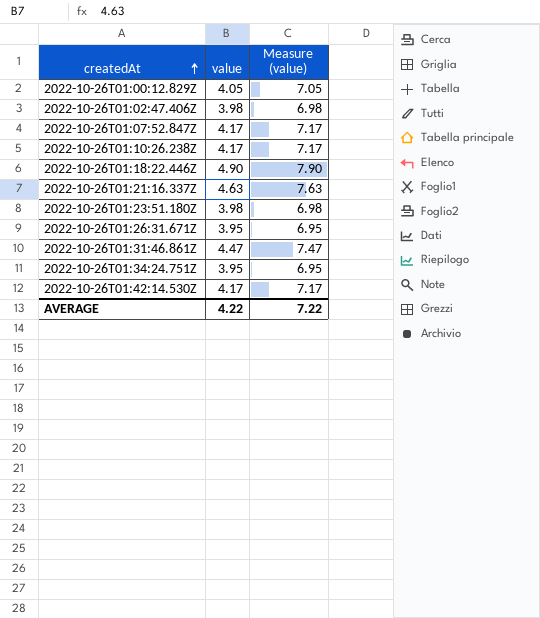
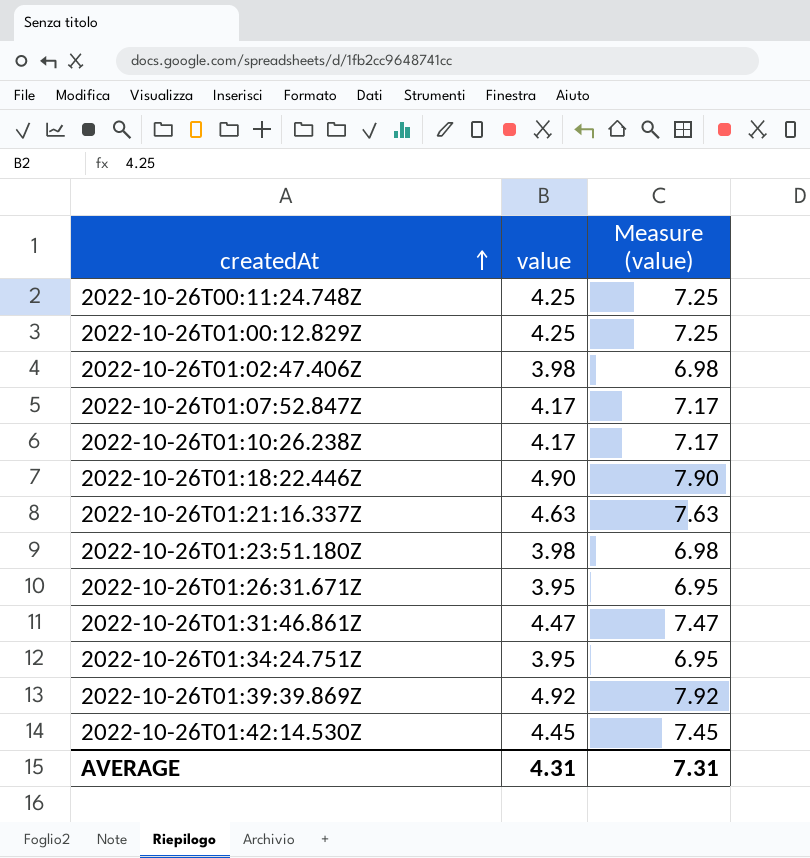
row 2022-10-26T00:11:24.748Z: none -> 4.25 | 7.25
2022-10-26T01:00:12.829Z | value: 4.05 -> 4.25
2022-10-26T01:00:12.829Z | Measure (value): 7.05 -> 7.25
row 2022-10-26T01:39:39.869Z: none -> 4.92 | 7.92
2022-10-26T01:42:14.530Z | value: 4.17 -> 4.45
2022-10-26T01:42:14.530Z | Measure (value): 7.17 -> 7.45
AVERAGE | value: 4.22 -> 4.31
AVERAGE | Measure (value): 7.22 -> 7.31

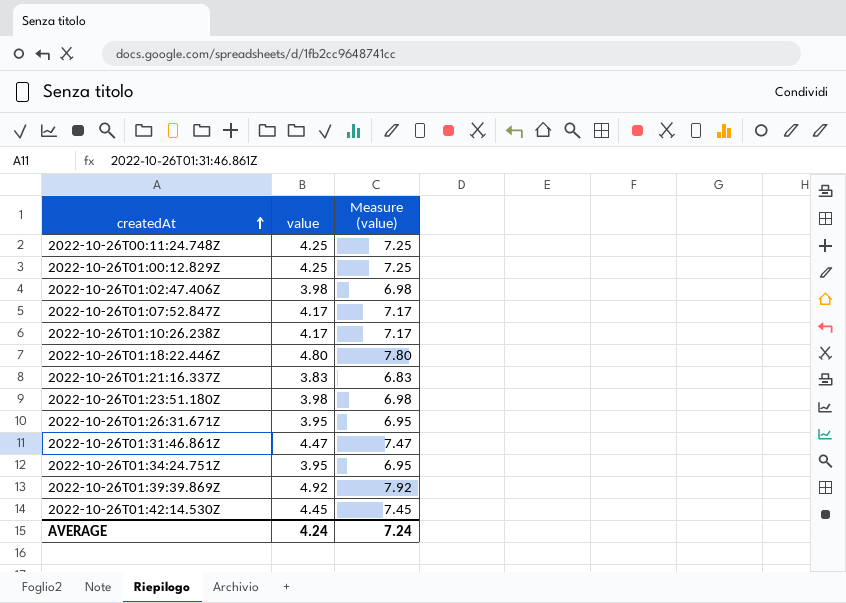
2022-10-26T01:18:22.446Z | value: 4.90 -> 4.80
2022-10-26T01:18:22.446Z | Measure (value): 7.90 -> 7.80
2022-10-26T01:21:16.337Z | value: 4.63 -> 3.83
2022-10-26T01:21:16.337Z | Measure (value): 7.63 -> 6.83
AVERAGE | value: 4.31 -> 4.24
AVERAGE | Measure (value): 7.31 -> 7.24

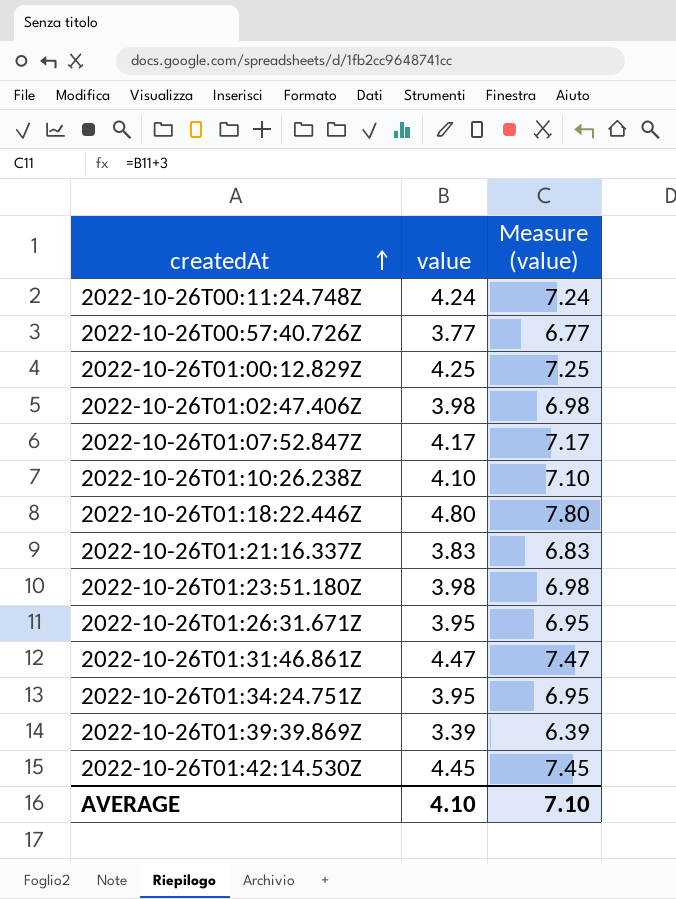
2022-10-26T00:11:24.748Z | value: 4.25 -> 4.24
2022-10-26T00:11:24.748Z | Measure (value): 7.25 -> 7.24
row 2022-10-26T00:57:40.726Z: none -> 3.77 | 6.77
2022-10-26T01:10:26.238Z | value: 4.17 -> 4.10
2022-10-26T01:10:26.238Z | Measure (value): 7.17 -> 7.10
2022-10-26T01:39:39.869Z | value: 4.92 -> 3.39
2022-10-26T01:39:39.869Z | Measure (value): 7.92 -> 6.39
AVERAGE | value: 4.24 -> 4.10
AVERAGE | Measure (value): 7.24 -> 7.10

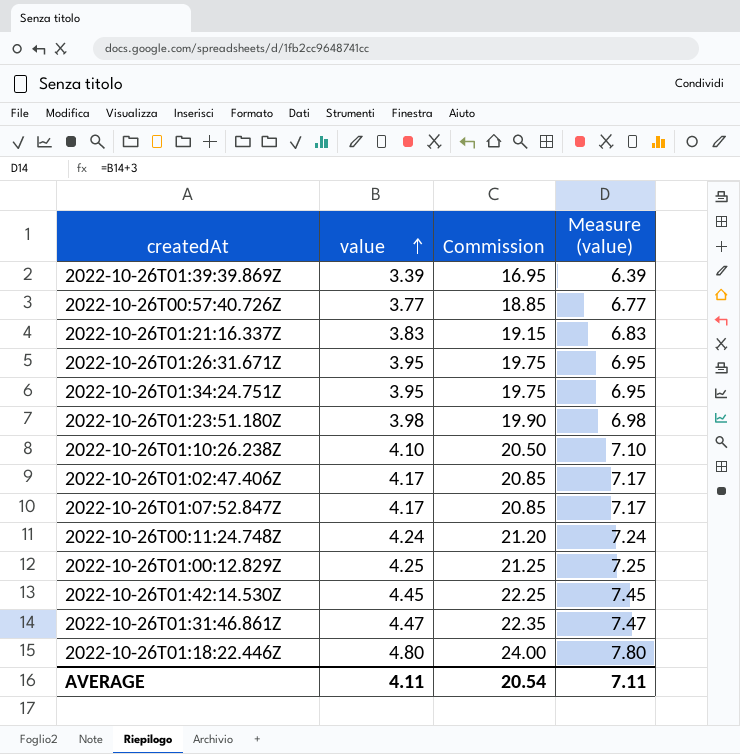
row order: createdAt ascending -> value ascending
column Commission | formula: none -> [value] * 5
2022-10-26T01:02:47.406Z | value: 3.98 -> 4.17
2022-10-26T01:02:47.406Z | Measure (value): 6.98 -> 7.17
AVERAGE | value: 4.10 -> 4.11
AVERAGE | Measure (value): 7.10 -> 7.11

